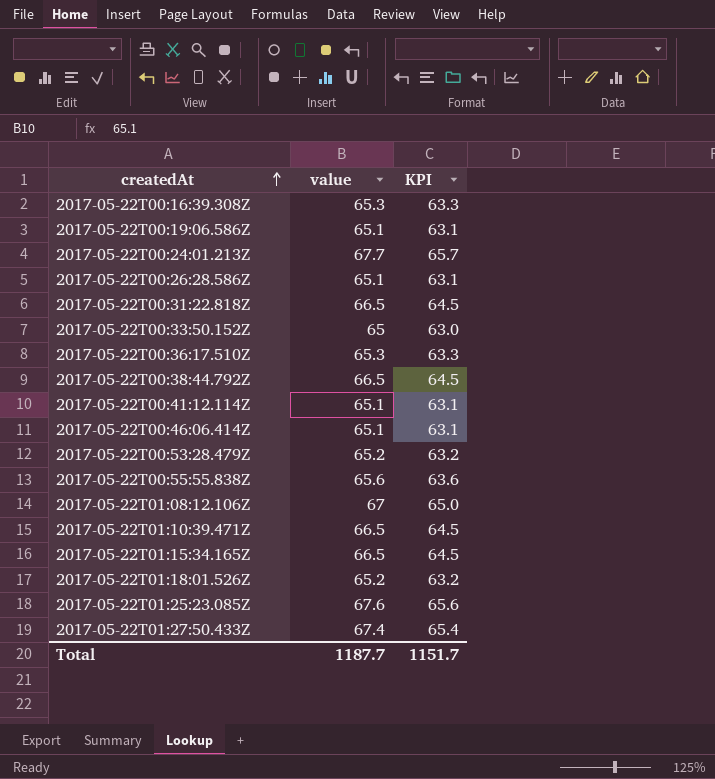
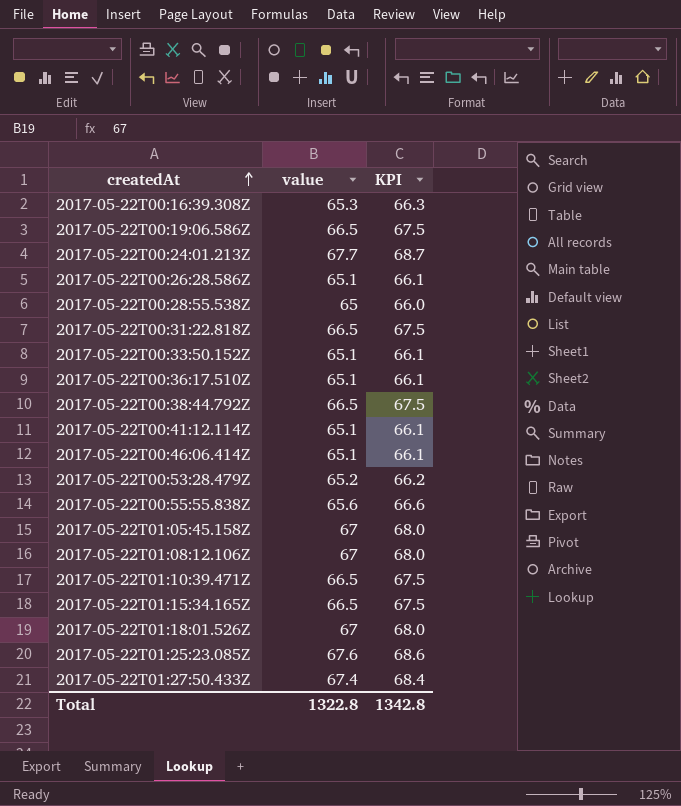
column KPI | formula: [value] - 2 -> [value] + 1
2017-05-22T00:19:06.586Z | value: 65.1 -> 66.5
row 2017-05-22T00:28:55.538Z: none -> 65 | 66.0
2017-05-22T00:33:50.152Z | value: 65 -> 65.1
2017-05-22T00:36:17.510Z | value: 65.3 -> 65.1
row 2017-05-22T01:05:45.158Z: none -> 67 | 68.0
2017-05-22T01:18:01.526Z | value: 65.2 -> 67
Total | value: 1187.7 -> 1322.8
Total | KPI: 1151.7 -> 1342.8

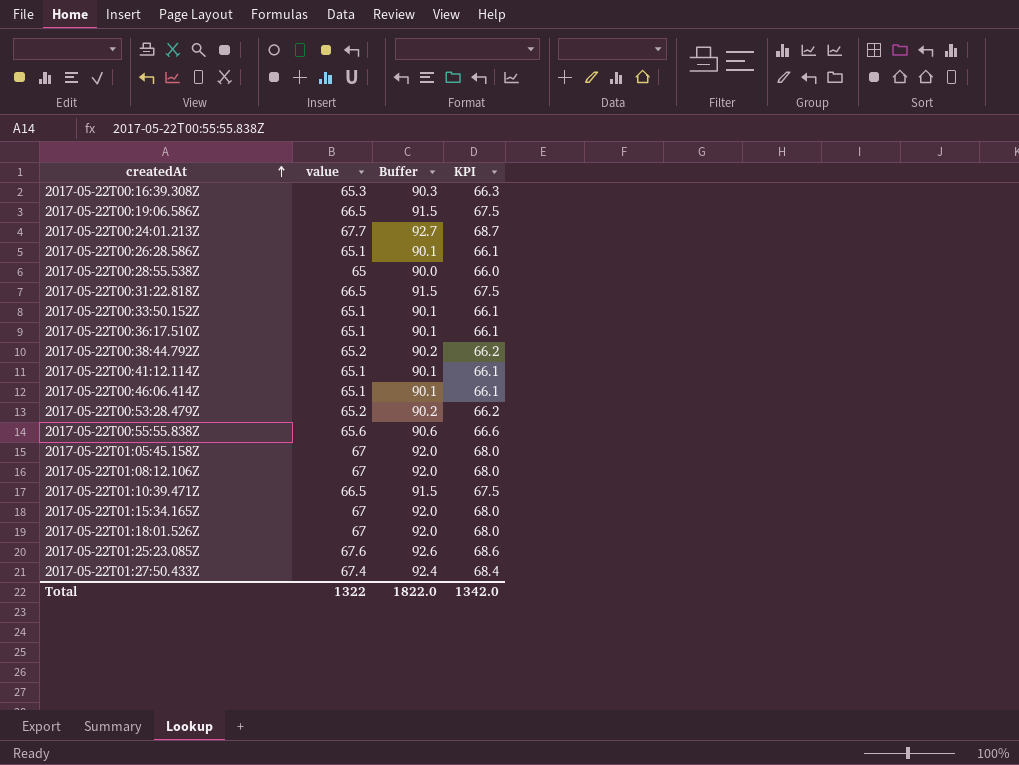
column Buffer | formula: none -> [value] + 25
2017-05-22T00:38:44.792Z | value: 66.5 -> 65.2
2017-05-22T00:38:44.792Z | KPI: 67.5 -> 66.2
2017-05-22T01:15:34.165Z | value: 66.5 -> 67
2017-05-22T01:15:34.165Z | KPI: 67.5 -> 68.0
Total | value: 1322.8 -> 1322
Total | KPI: 1342.8 -> 1342.0

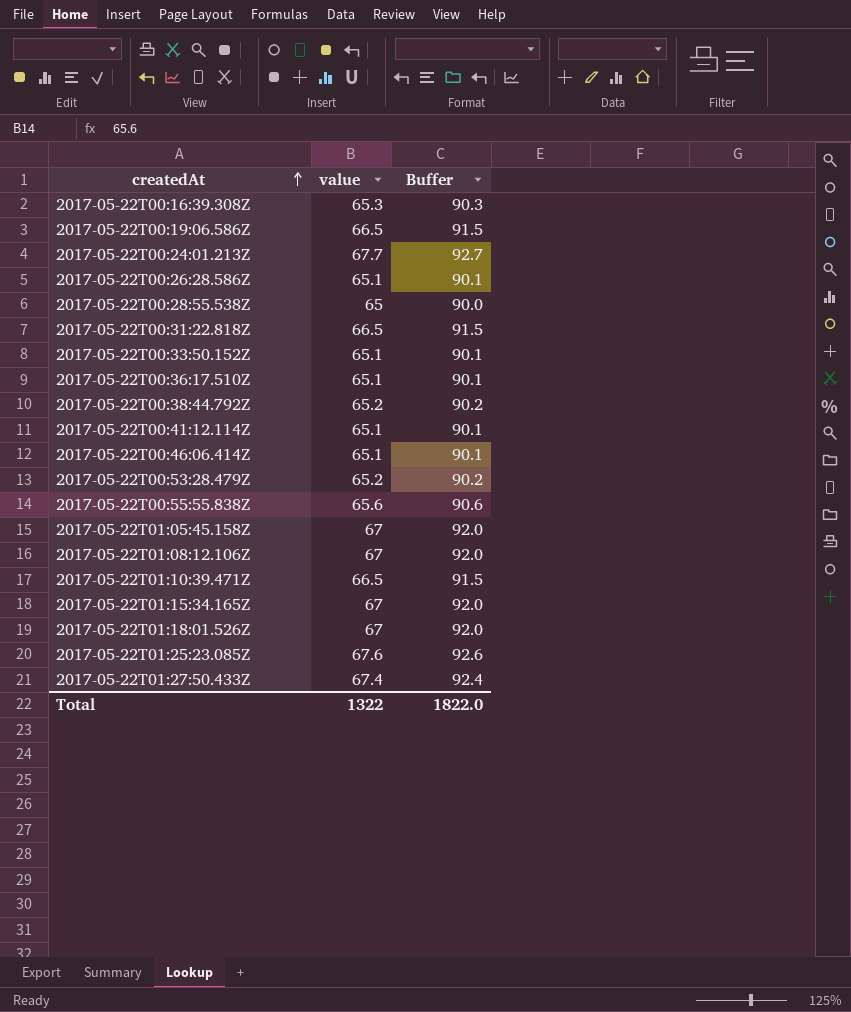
column KPI | formula: [value] + 1 -> none

